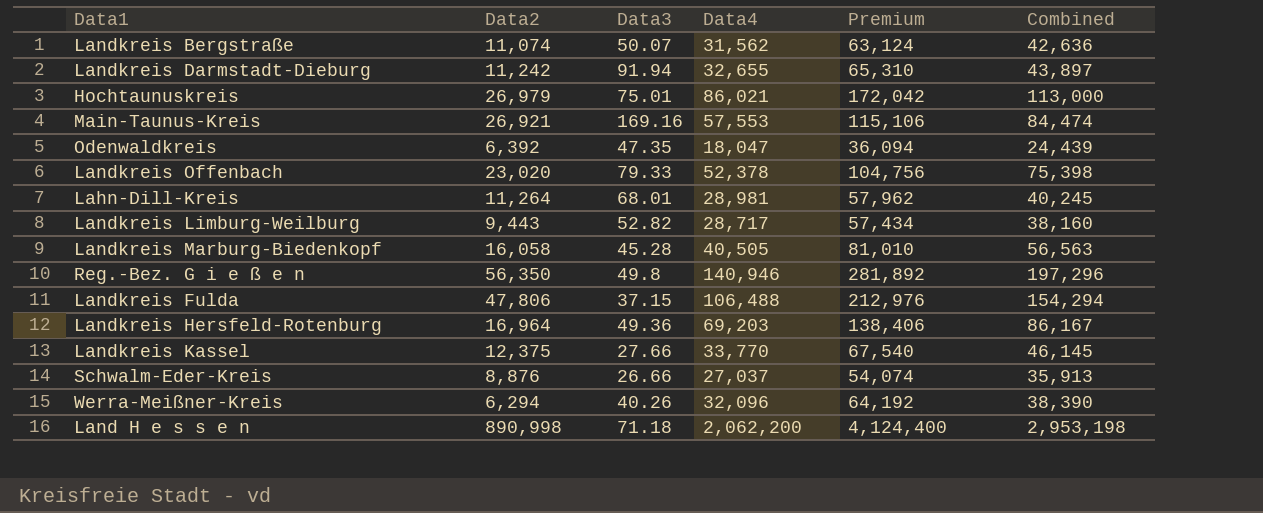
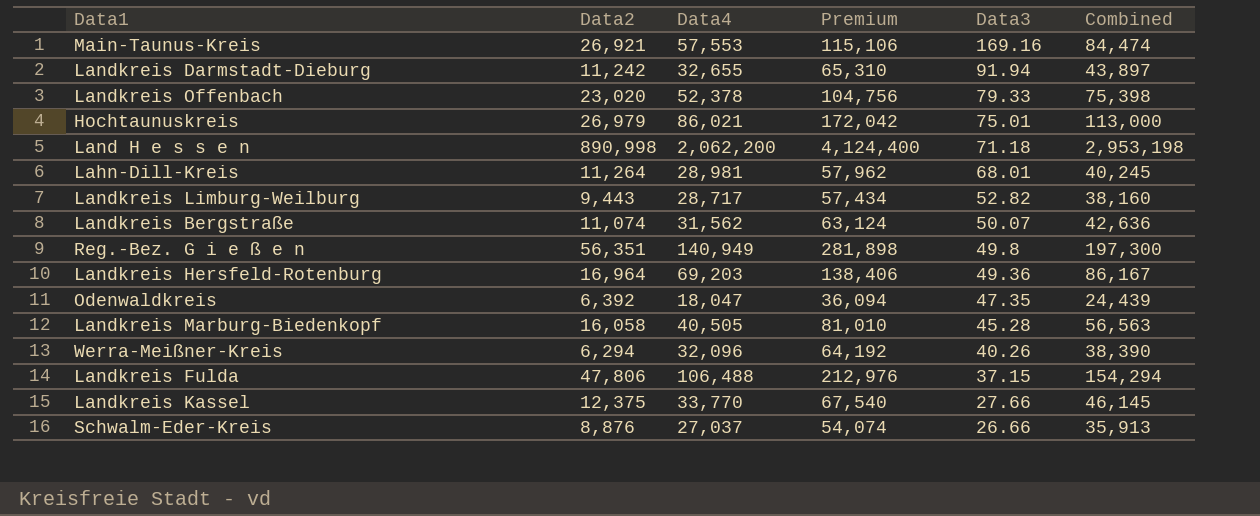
row order: none -> Data3 descending
column Data3 | position: 3 -> 5
Reg.-Bez. G i e ß e n | Data2: 56,350 -> 56,351
Reg.-Bez. G i e ß e n | Data4: 140,946 -> 140,949
Reg.-Bez. G i e ß e n | Premium: 281,892 -> 281,898
Reg.-Bez. G i e ß e n | Combined: 197,296 -> 197,300

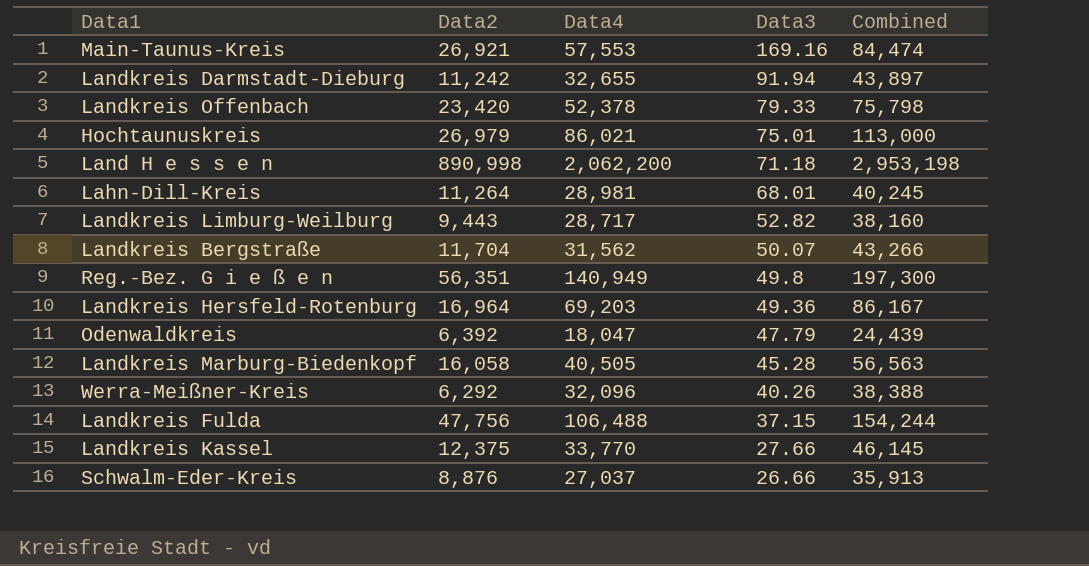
column Premium | formula: [Data4] * 2 -> none
Landkreis Offenbach | Data2: 23,020 -> 23,420
Landkreis Offenbach | Combined: 75,398 -> 75,798
Landkreis Bergstraße | Data2: 11,074 -> 11,704
Landkreis Bergstraße | Combined: 42,636 -> 43,266
Odenwaldkreis | Data3: 47.35 -> 47.79
Werra-Meißner-Kreis | Data2: 6,294 -> 6,292
Werra-Meißner-Kreis | Combined: 38,390 -> 38,388
Landkreis Fulda | Data2: 47,806 -> 47,756
Landkreis Fulda | Combined: 154,294 -> 154,244

